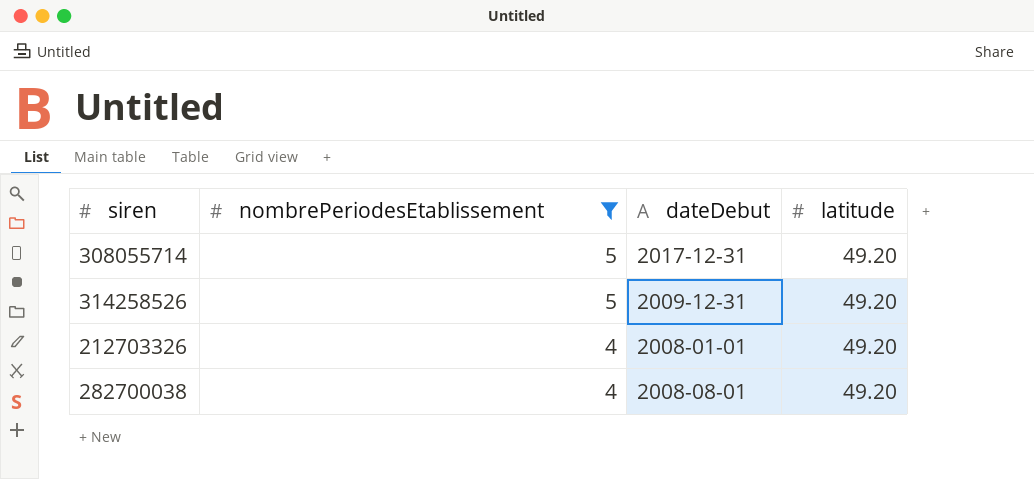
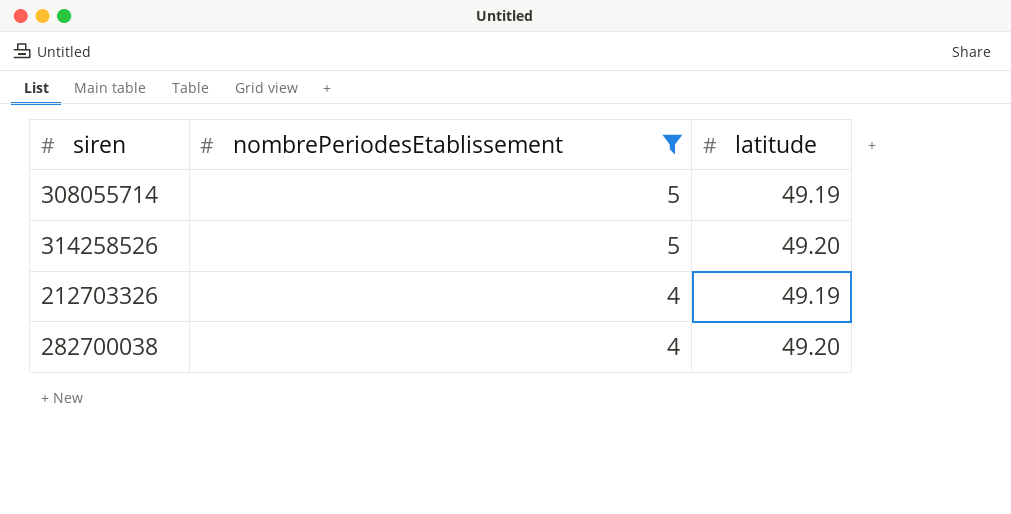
column dateDebut | position: 3 -> none
308055714 | latitude: 49.20 -> 49.19
212703326 | latitude: 49.20 -> 49.19

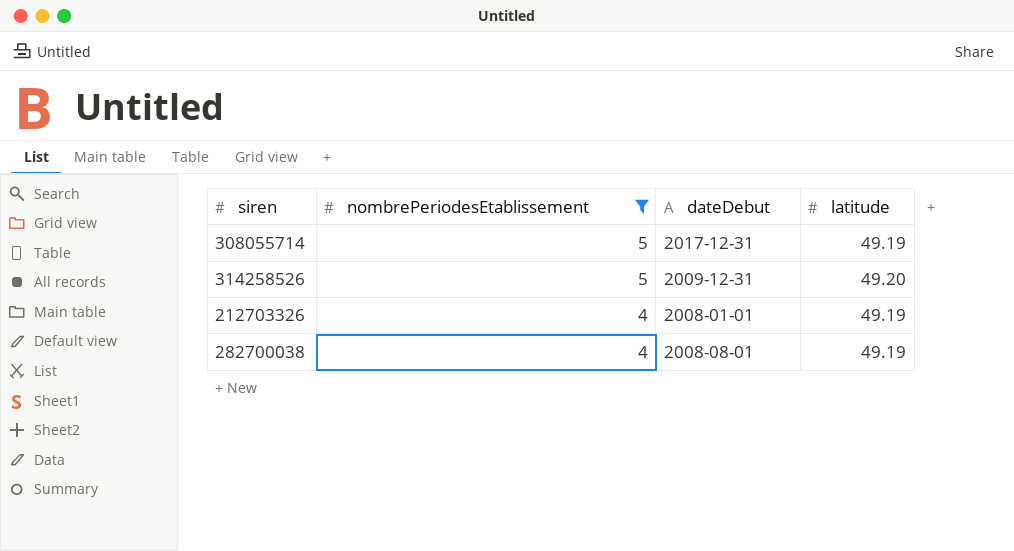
column dateDebut | position: none -> 3
282700038 | latitude: 49.20 -> 49.19

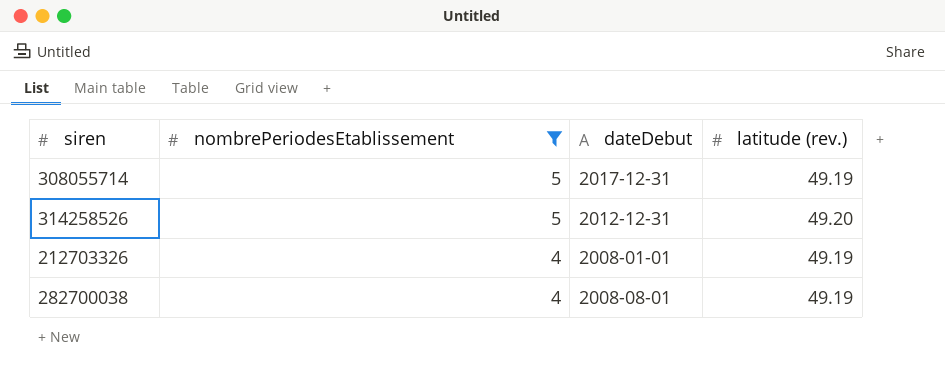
column name: latitude -> latitude (rev.)
314258526 | dateDebut: 2009-12-31 -> 2012-12-31

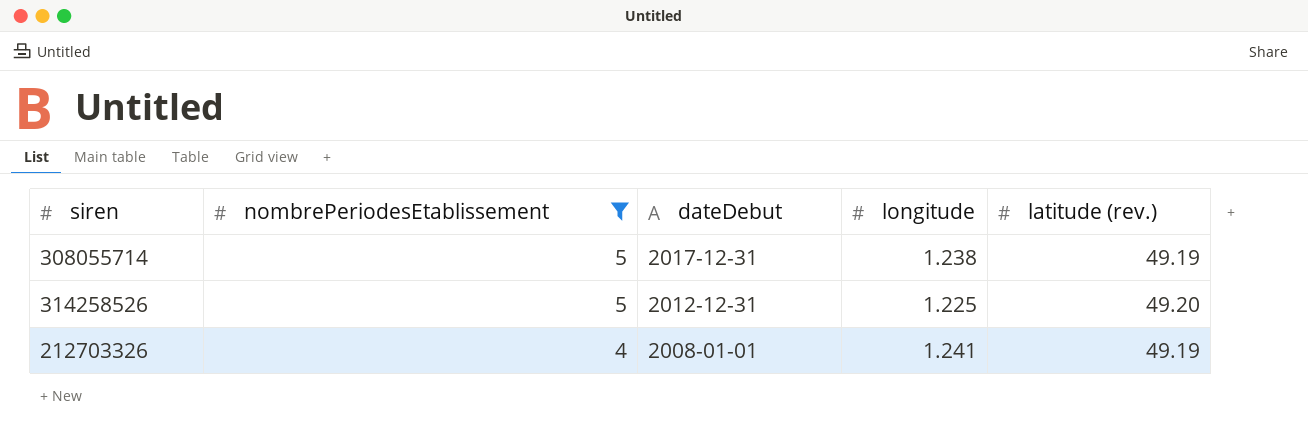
column longitude | position: none -> 4
row 282700038: 4 | 2008-08-01 | 49.19 -> none

